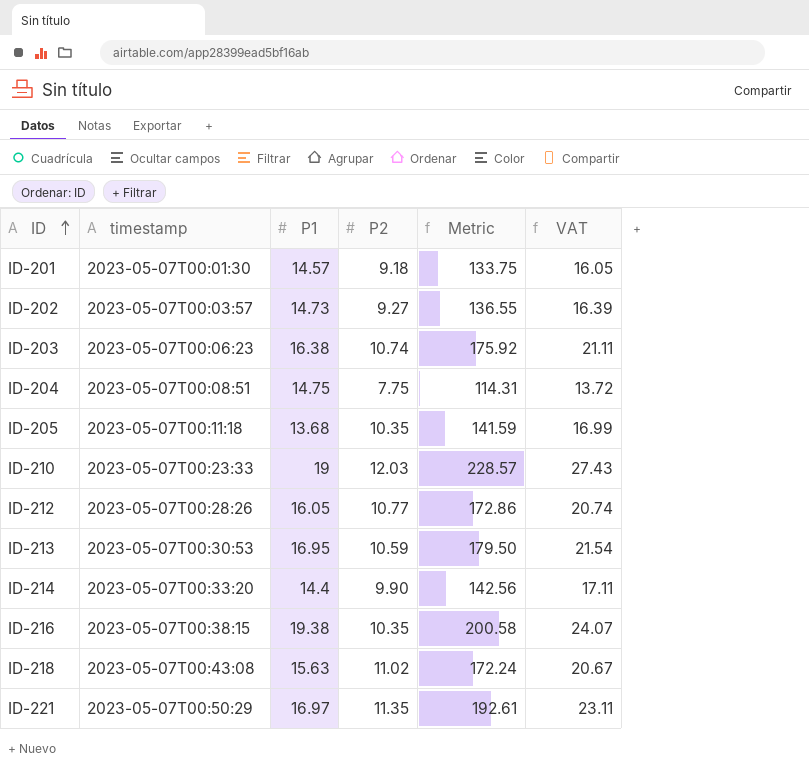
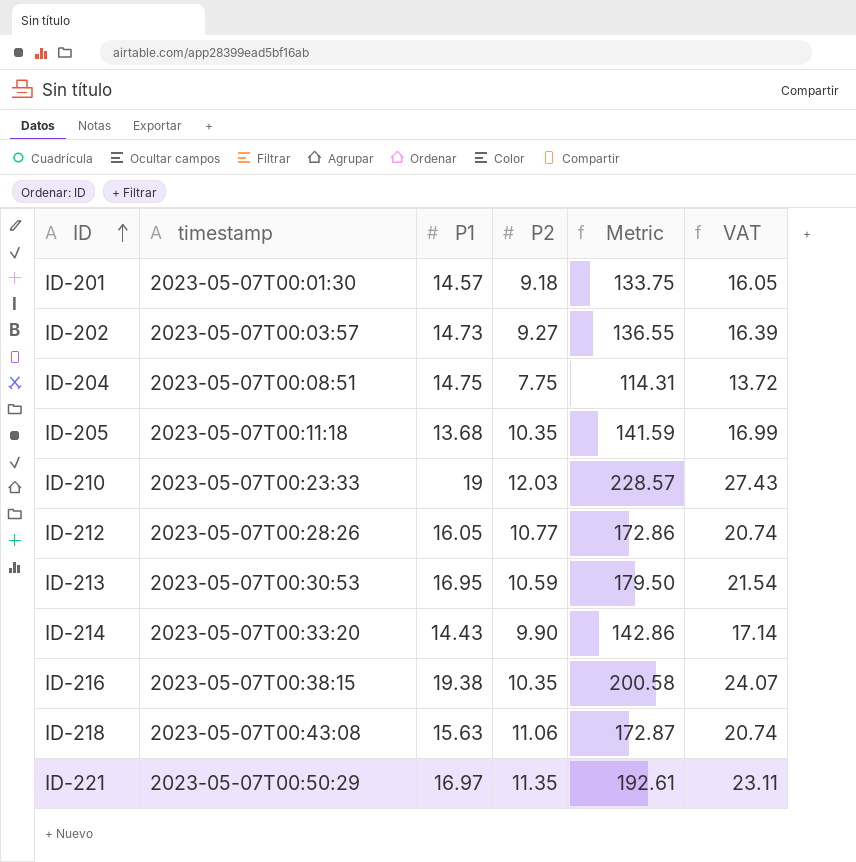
row ID-203: 2023-05-07T00:06:23 | 16.38 | 10.74 | 175.92 | 21.11 -> none
ID-214 | P1: 14.4 -> 14.43
ID-214 | Metric: 142.56 -> 142.86
ID-214 | VAT: 17.11 -> 17.14
ID-218 | P2: 11.02 -> 11.06
ID-218 | Metric: 172.24 -> 172.87
ID-218 | VAT: 20.67 -> 20.74

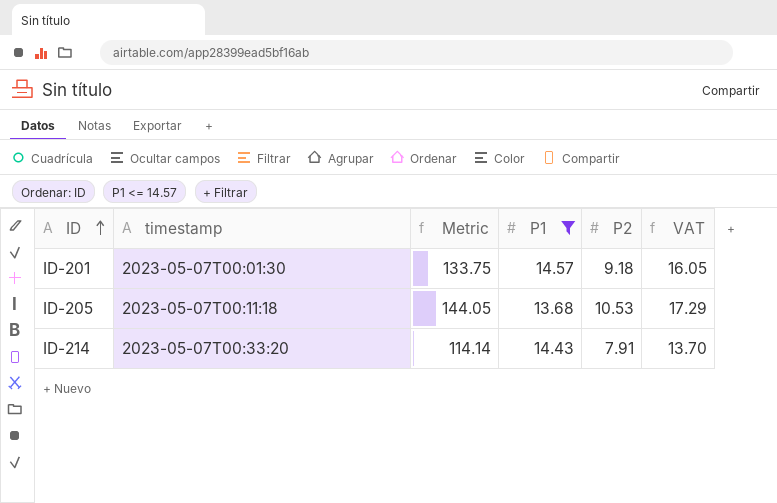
filter: none -> P1 <= 14.57
column Metric | position: 5 -> 3
ID-205 | Metric: 141.59 -> 144.05
ID-205 | P2: 10.35 -> 10.53
ID-205 | VAT: 16.99 -> 17.29
ID-214 | Metric: 142.86 -> 114.14
ID-214 | P2: 9.90 -> 7.91
ID-214 | VAT: 17.14 -> 13.70

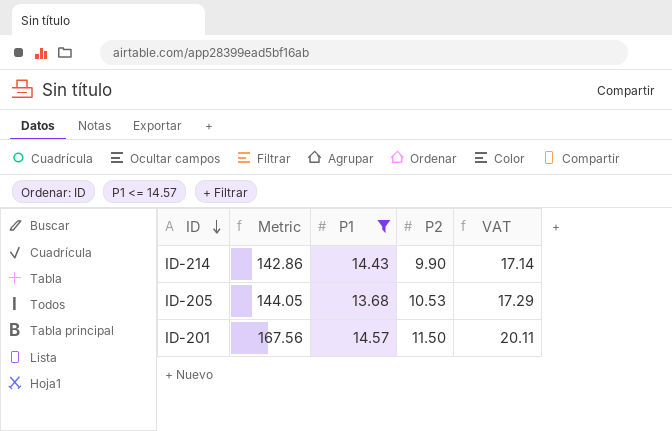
row order: ID ascending -> ID descending
column timestamp | position: 2 -> none
ID-214 | Metric: 114.14 -> 142.86
ID-214 | P2: 7.91 -> 9.90
ID-214 | VAT: 13.70 -> 17.14
ID-201 | Metric: 133.75 -> 167.56
ID-201 | P2: 9.18 -> 11.50
ID-201 | VAT: 16.05 -> 20.11

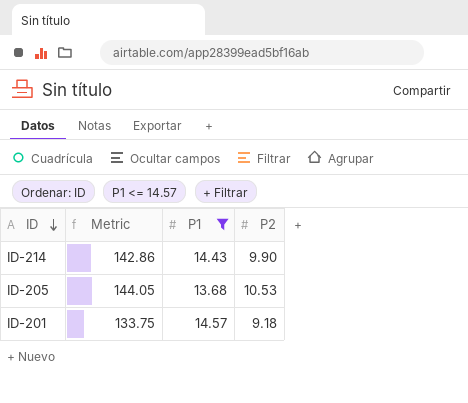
column VAT | formula: [Metric] * 0.12 -> none
ID-201 | Metric: 167.56 -> 133.75
ID-201 | P2: 11.50 -> 9.18

